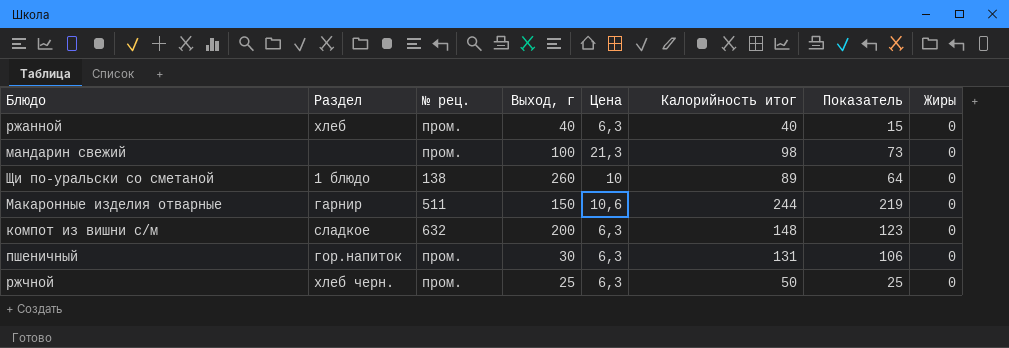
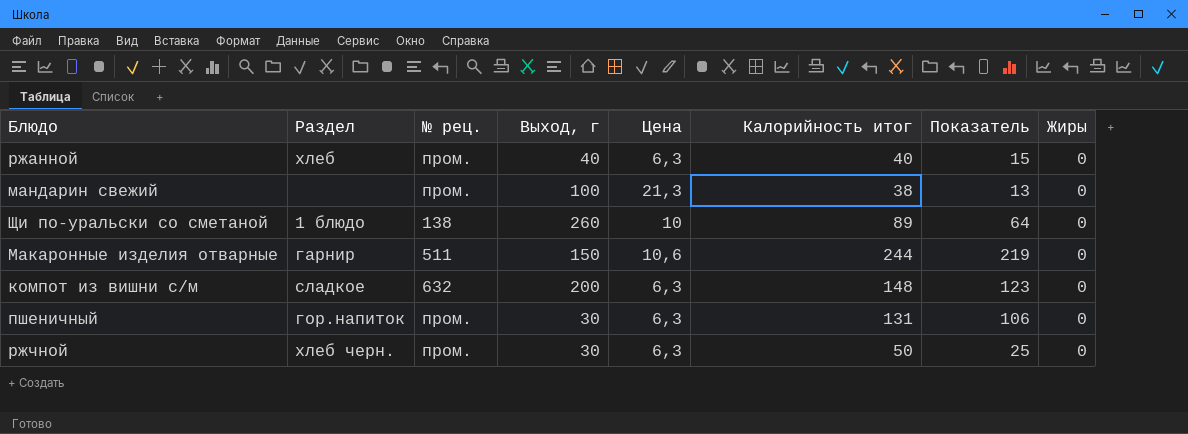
мандарин свежий | Калорийность итог: 98 -> 38
мандарин свежий | Показатель: 73 -> 13
ржчной | Выход, г: 25 -> 30

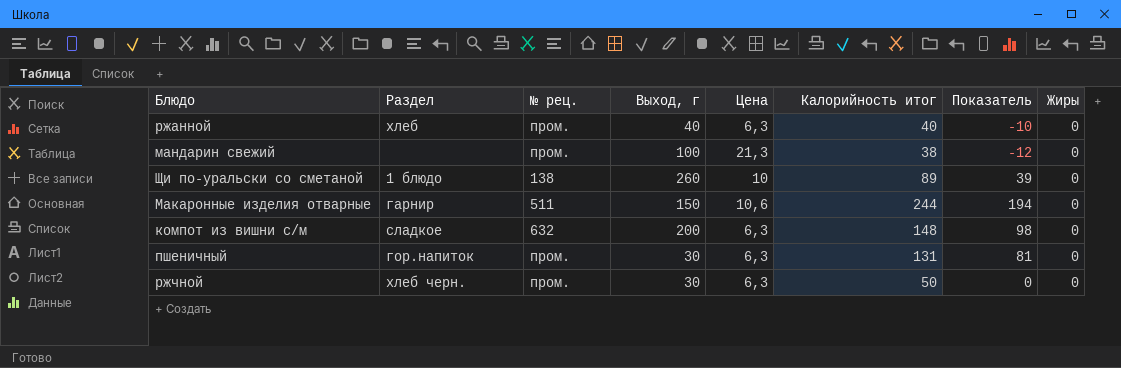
column Показатель | formula: [Калорийность итог] - 25 -> [Калорийность итог] - 50

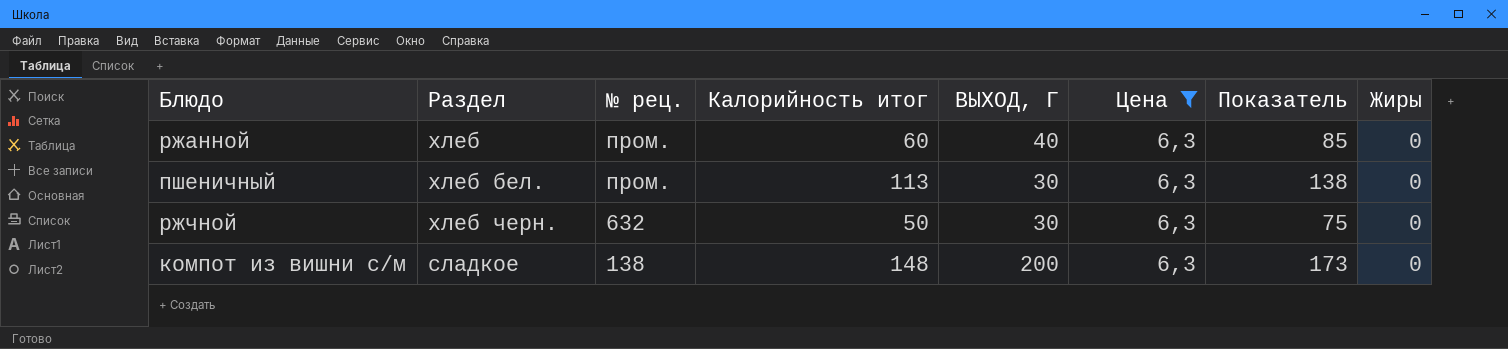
filter: none -> Цена = 6,3
row order: none -> № рец. descending
column Калорийность итог | position: 6 -> 4
column name: Выход, г -> ВЫХОД, Г
column Показатель | formula: [Калорийность итог] - 50 -> [Калорийность итог] + 25
ржанной | Калорийность итог: 40 -> 60
пшеничный | Раздел: гор.напиток -> хлеб бел.
пшеничный | Калорийность итог: 131 -> 113
ржчной | № рец.: пром. -> 632
компот из вишни с/м | № рец.: 632 -> 138

